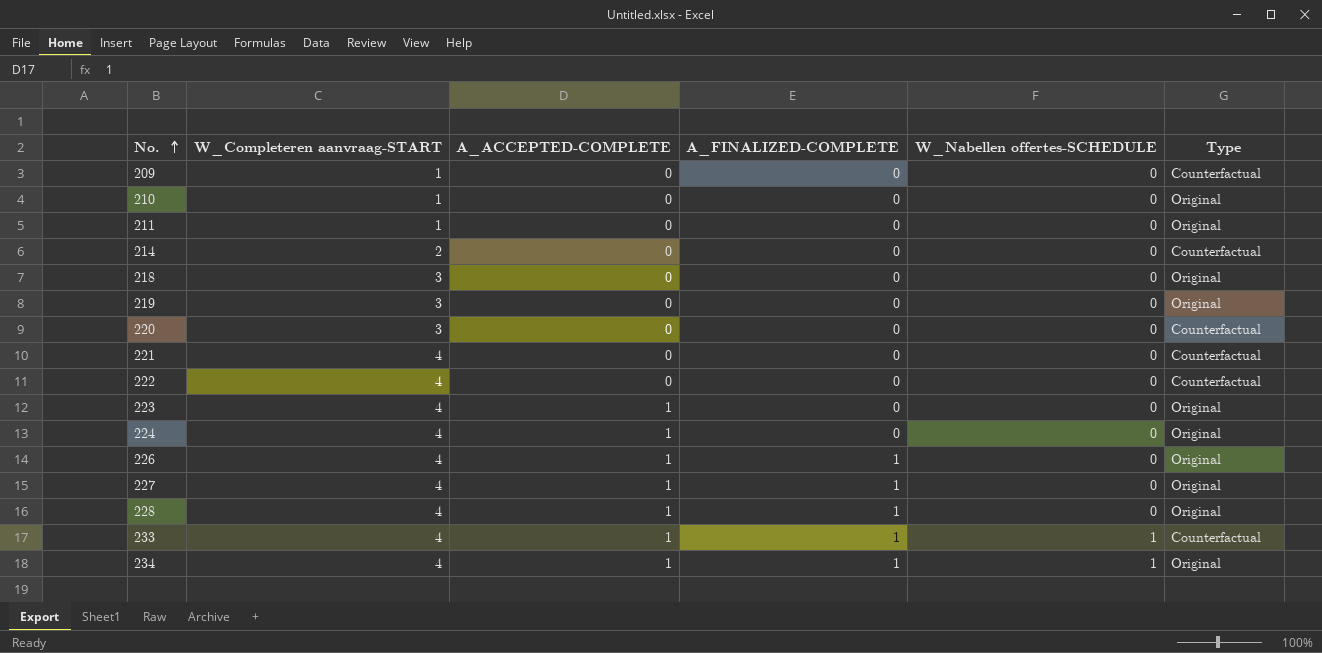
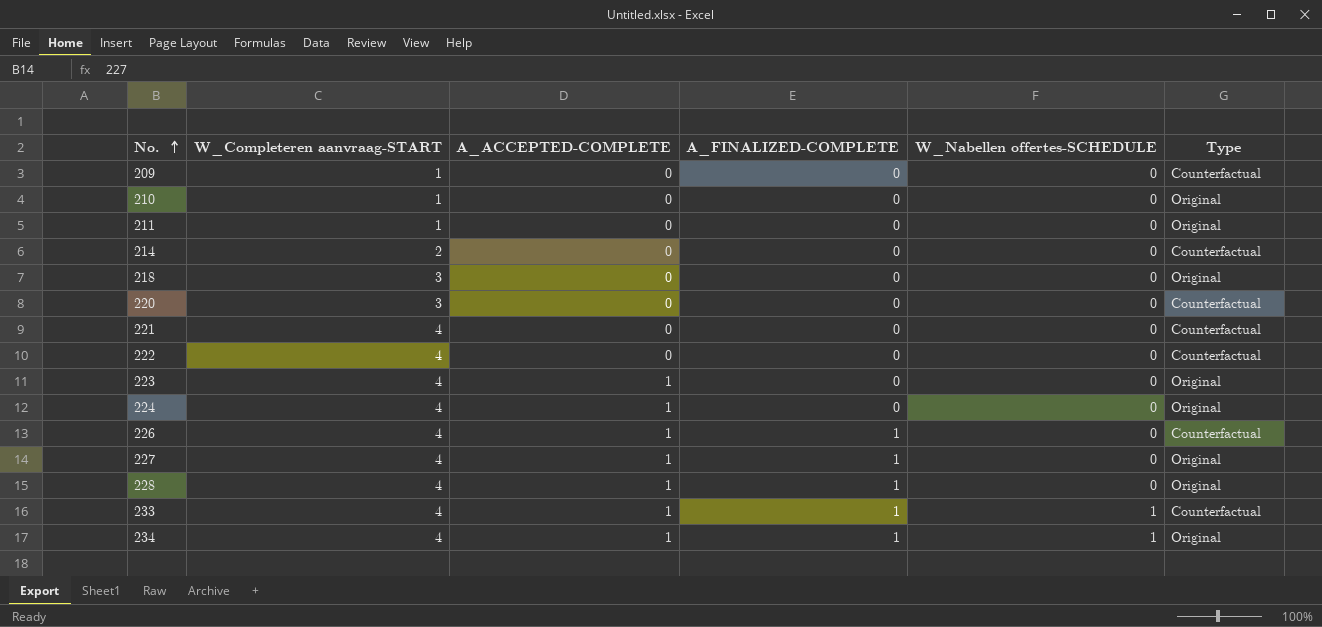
row 219: 3 | 0 | 0 | 0 | Original -> none
226 | Type: Original -> Counterfactual

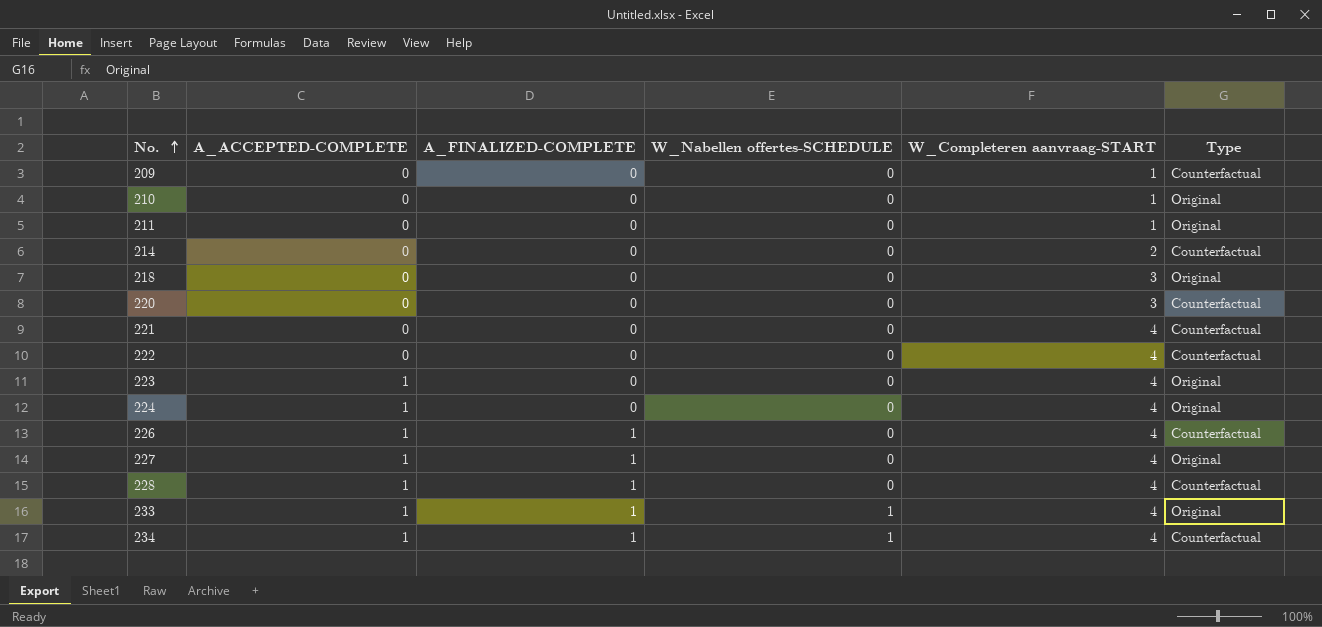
column W_Completeren aanvraag-START | position: 2 -> 5
228 | Type: Original -> Counterfactual
233 | Type: Counterfactual -> Original
234 | Type: Original -> Counterfactual

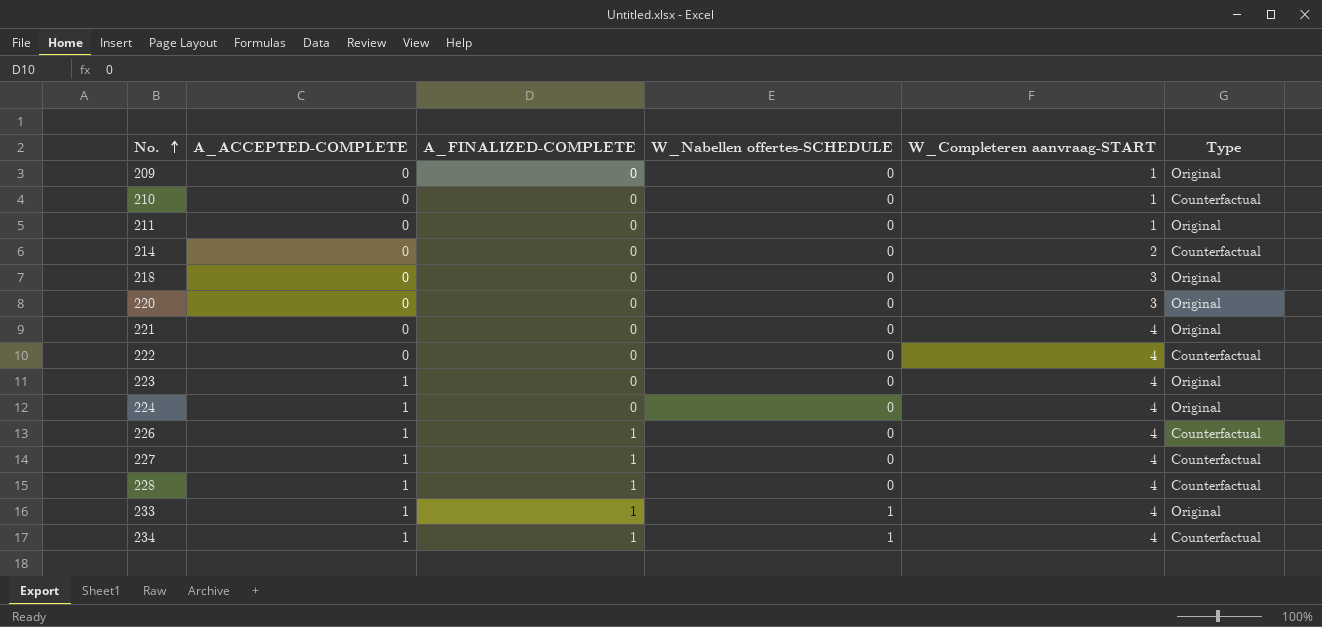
209 | Type: Counterfactual -> Original
210 | Type: Original -> Counterfactual
220 | Type: Counterfactual -> Original
221 | Type: Counterfactual -> Original
227 | Type: Original -> Counterfactual

